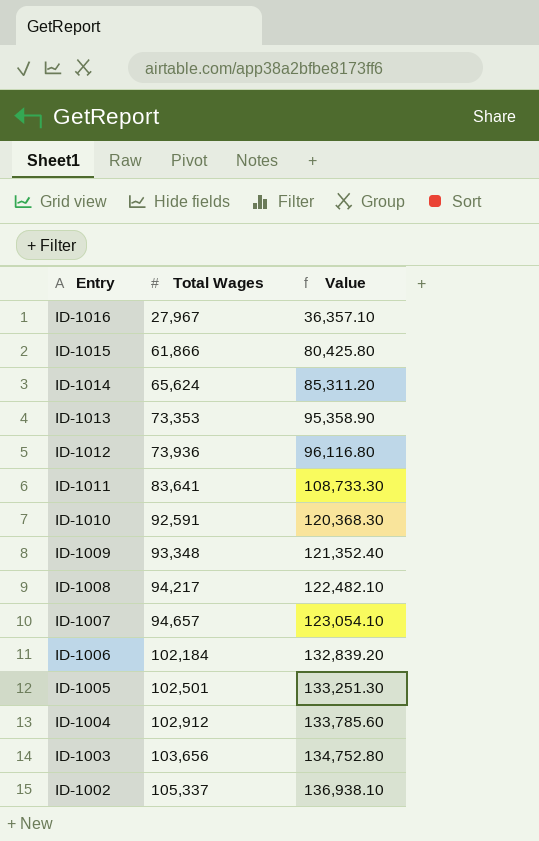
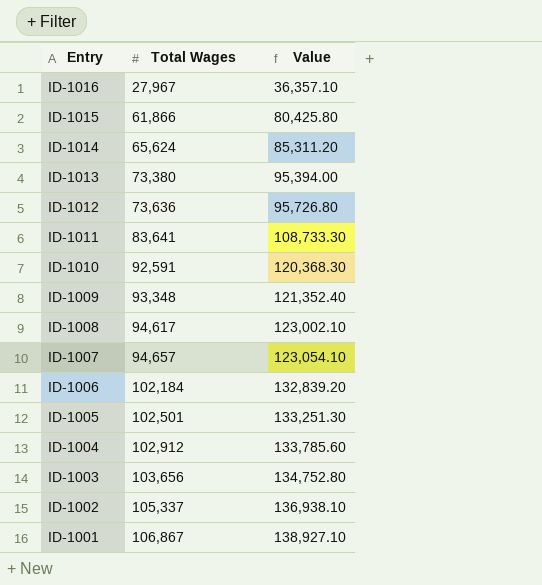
ID-1013 | Total Wages: 73,353 -> 73,380
ID-1013 | Value: 95,358.90 -> 95,394.00
ID-1012 | Total Wages: 73,936 -> 73,636
ID-1012 | Value: 96,116.80 -> 95,726.80
ID-1008 | Total Wages: 94,217 -> 94,617
ID-1008 | Value: 122,482.10 -> 123,002.10
row ID-1001: none -> 106,867 | 138,927.10

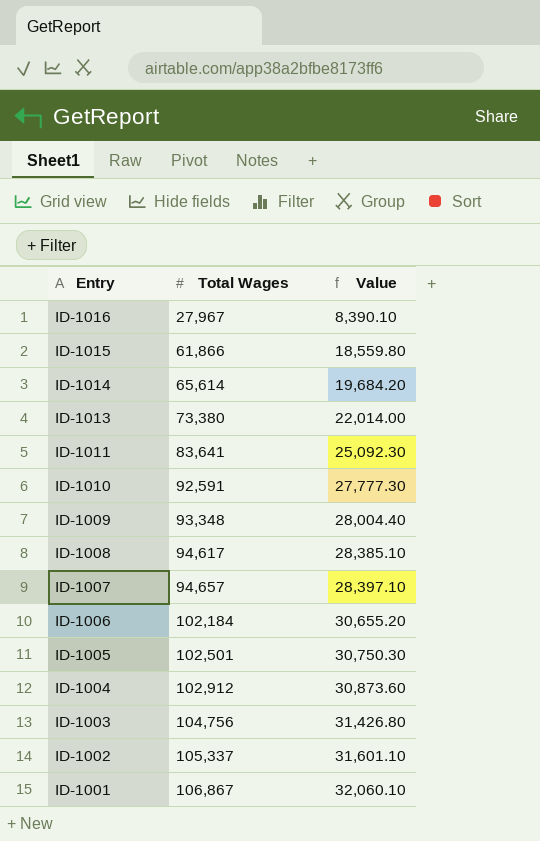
column Value | formula: [Total Wages] * 1.3 -> [Total Wages] * 0.3
row ID-1012: 73,636 | 95,726.80 -> none
ID-1014 | Total Wages: 65,624 -> 65,614
ID-1003 | Total Wages: 103,656 -> 104,756

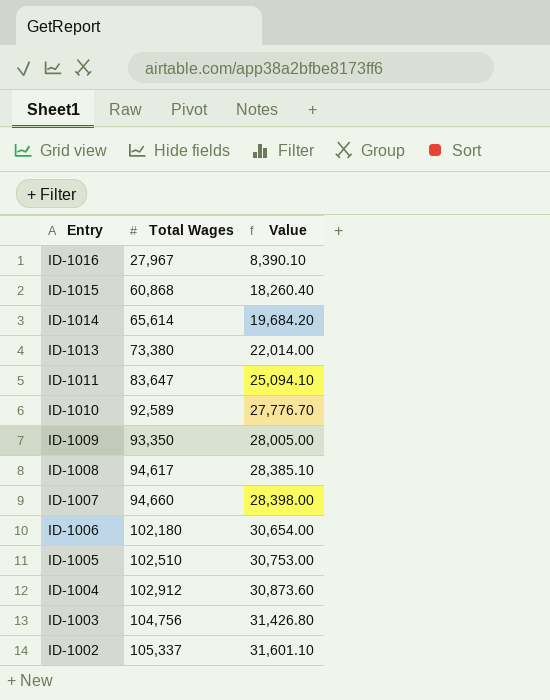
row ID-1001: 106,867 | 32,060.10 -> none
ID-1015 | Total Wages: 61,866 -> 60,868
ID-1015 | Value: 18,559.80 -> 18,260.40
ID-1011 | Total Wages: 83,641 -> 83,647
ID-1011 | Value: 25,092.30 -> 25,094.10
ID-1010 | Total Wages: 92,591 -> 92,589
ID-1010 | Value: 27,777.30 -> 27,776.70
ID-1009 | Total Wages: 93,348 -> 93,350
ID-1009 | Value: 28,004.40 -> 28,005.00
ID-1007 | Total Wages: 94,657 -> 94,660
ID-1007 | Value: 28,397.10 -> 28,398.00
ID-1006 | Total Wages: 102,184 -> 102,180
ID-1006 | Value: 30,655.20 -> 30,654.00
ID-1005 | Total Wages: 102,501 -> 102,510
ID-1005 | Value: 30,750.30 -> 30,753.00

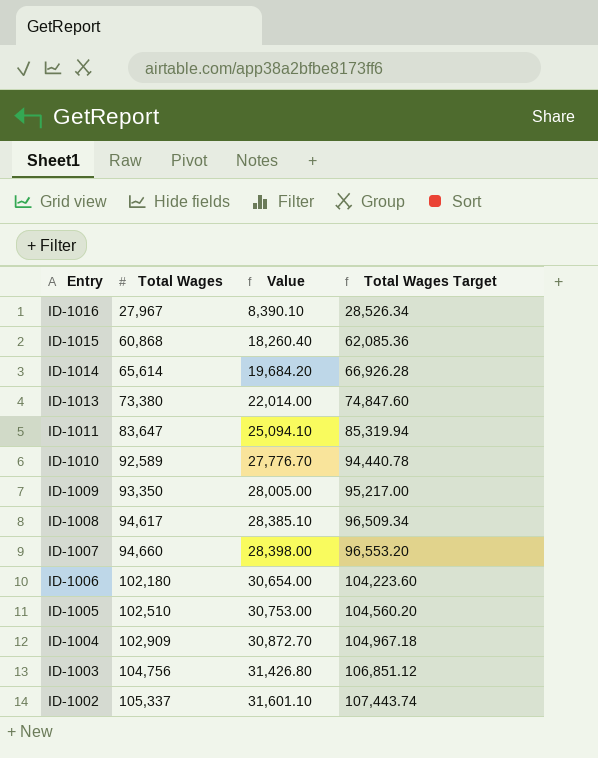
column Total Wages Target | formula: none -> [Total Wages] * 1.02
ID-1004 | Total Wages: 102,912 -> 102,909
ID-1004 | Value: 30,873.60 -> 30,872.70

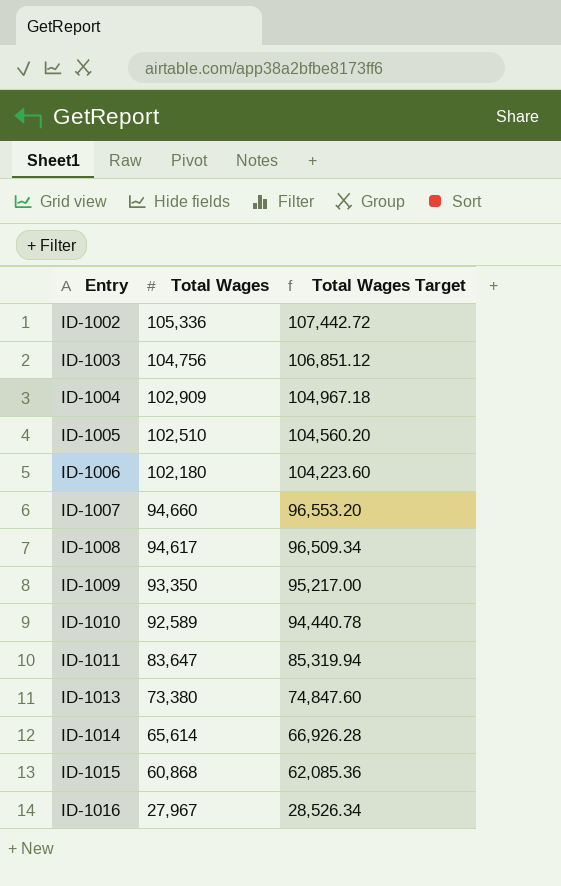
row order: Entry descending -> Entry ascending
column Value | formula: [Total Wages] * 0.3 -> none
ID-1002 | Total Wages: 105,337 -> 105,336
ID-1002 | Total Wages Target: 107,443.74 -> 107,442.72

